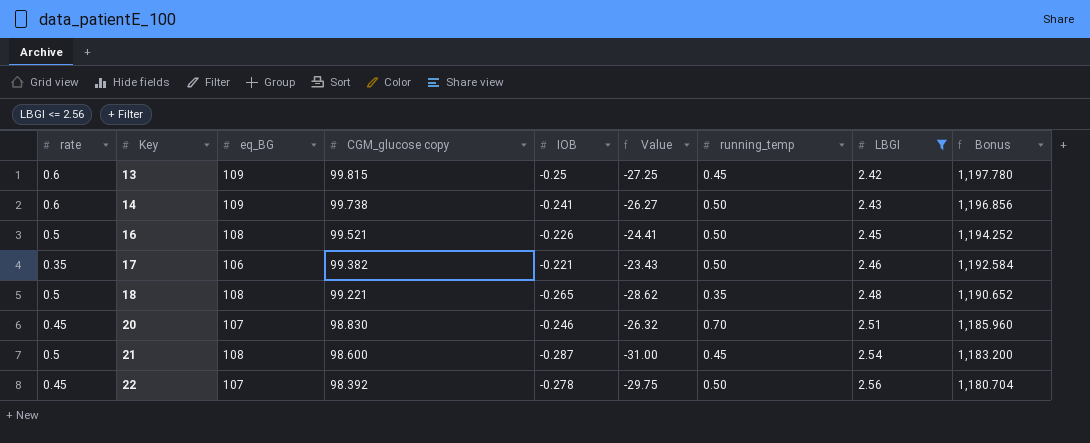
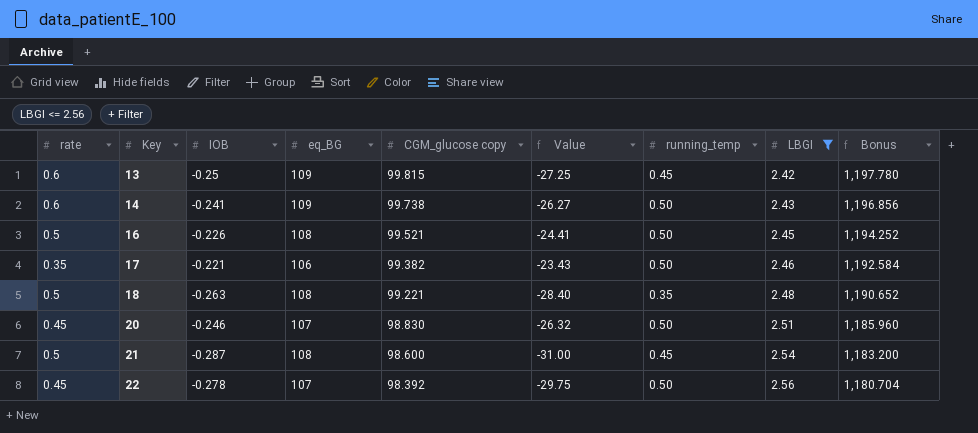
column IOB | position: 5 -> 3
18 | IOB: -0.265 -> -0.263
18 | Value: -28.62 -> -28.40
20 | running_temp: 0.70 -> 0.50

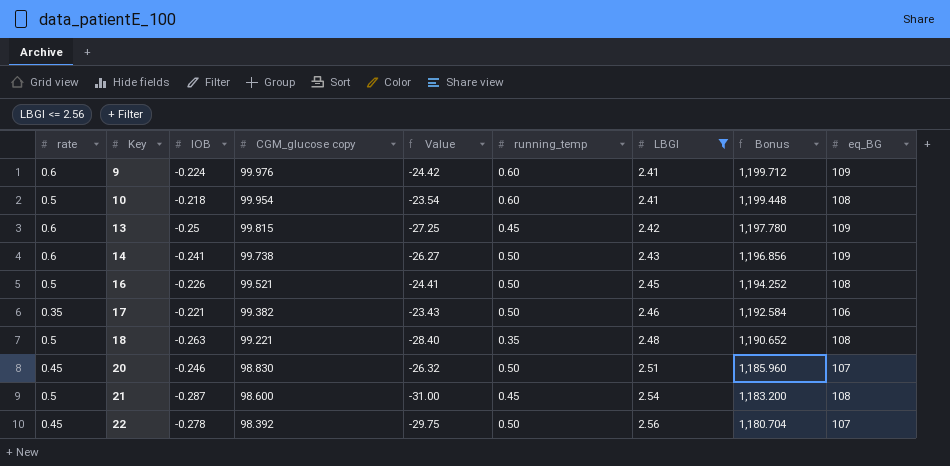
column eq_BG | position: 4 -> 9
row 9: none -> 0.6 | -0.224 | 99.976 | -24.42 | 0.60 | 2.41 | 1,199.712 | 109
row 10: none -> 0.5 | -0.218 | 99.954 | -23.54 | 0.60 | 2.41 | 1,199.448 | 108

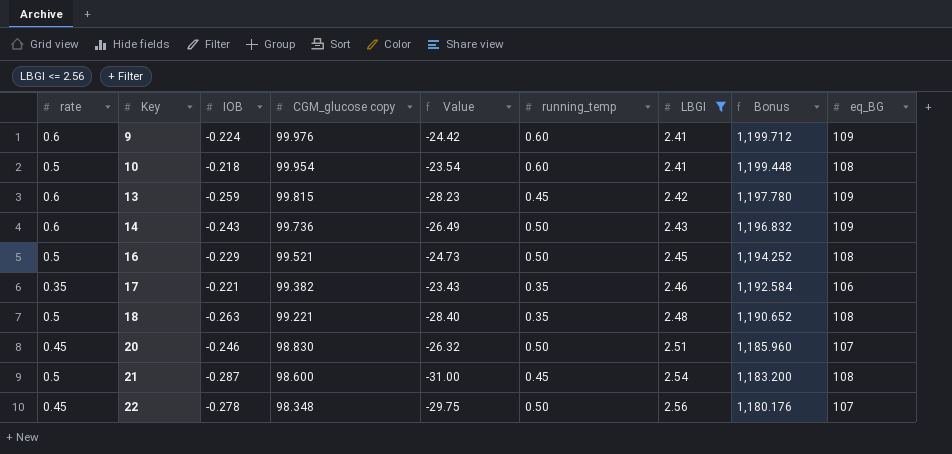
13 | IOB: -0.25 -> -0.259
13 | Value: -27.25 -> -28.23
14 | IOB: -0.241 -> -0.243
14 | CGM_glucose copy: 99.738 -> 99.736
14 | Value: -26.27 -> -26.49
14 | Bonus: 1,196.856 -> 1,196.832
16 | IOB: -0.226 -> -0.229
16 | Value: -24.41 -> -24.73
17 | running_temp: 0.50 -> 0.35
22 | CGM_glucose copy: 98.392 -> 98.348
22 | Bonus: 1,180.704 -> 1,180.176

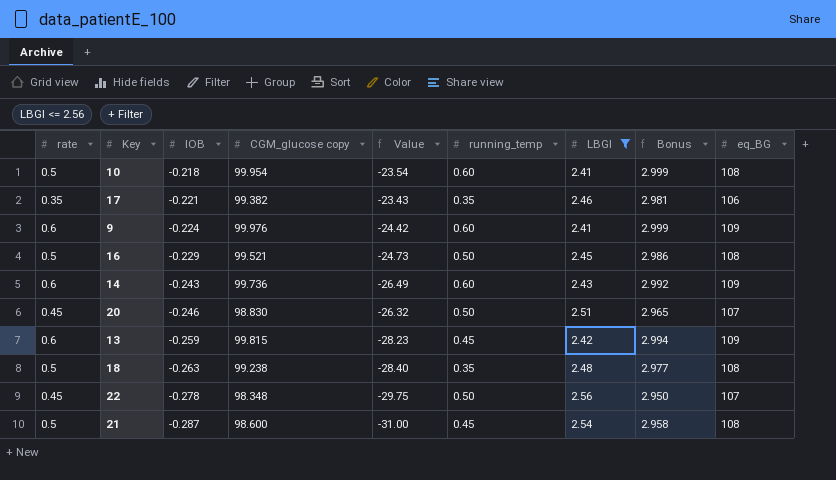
row order: Key ascending -> IOB descending
column Bonus | formula: [CGM_glucose copy] * 12 -> [CGM_glucose copy] * 0.03
14 | running_temp: 0.50 -> 0.60
18 | CGM_glucose copy: 99.221 -> 99.238

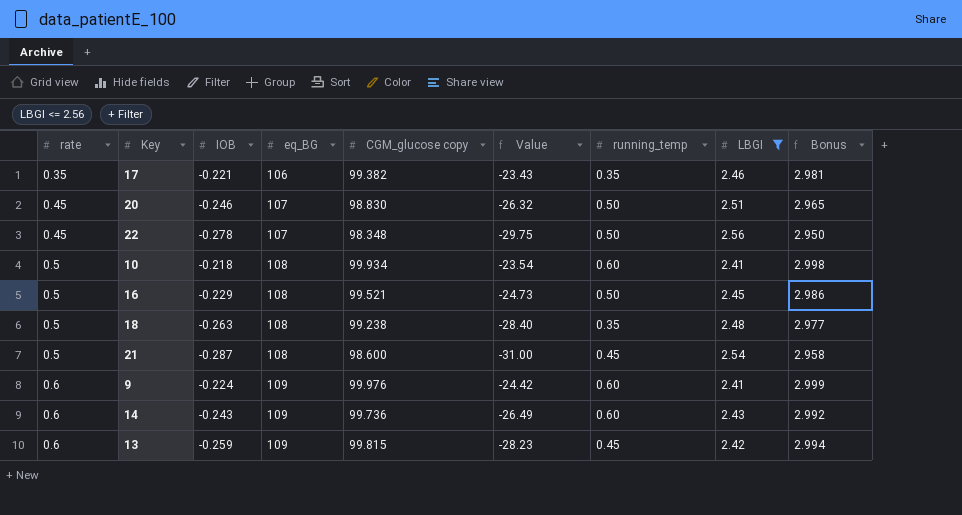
row order: IOB descending -> rate ascending
column eq_BG | position: 9 -> 4
10 | CGM_glucose copy: 99.954 -> 99.934
10 | Bonus: 2.999 -> 2.998

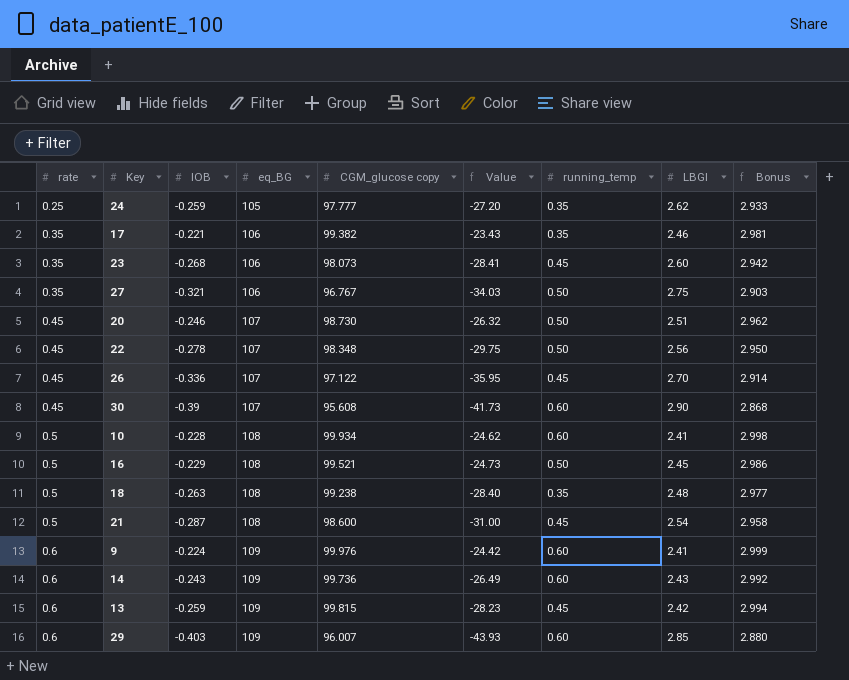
filter: LBGI <= 2.56 -> none
20 | CGM_glucose copy: 98.830 -> 98.730
20 | Bonus: 2.965 -> 2.962
10 | IOB: -0.218 -> -0.228
10 | Value: -23.54 -> -24.62

